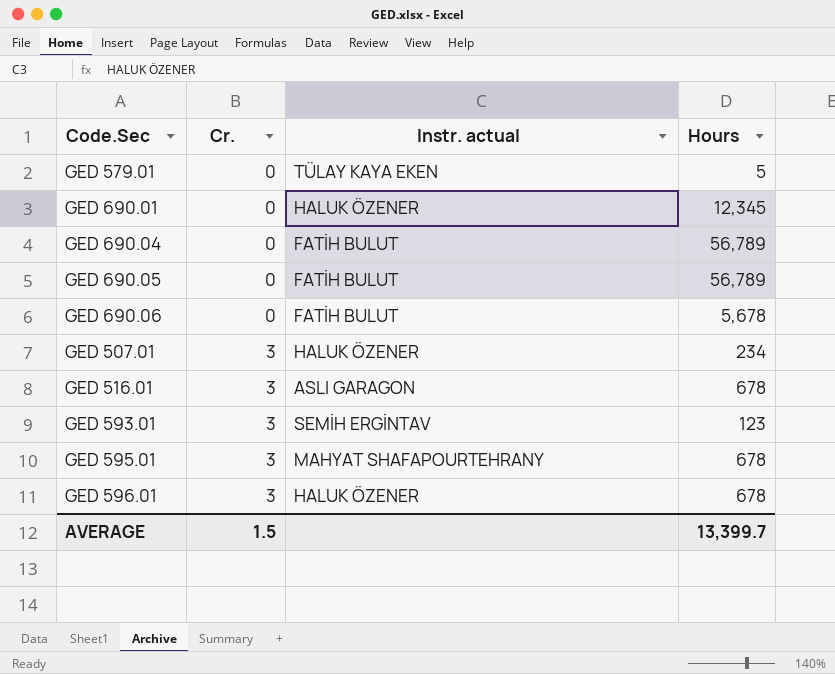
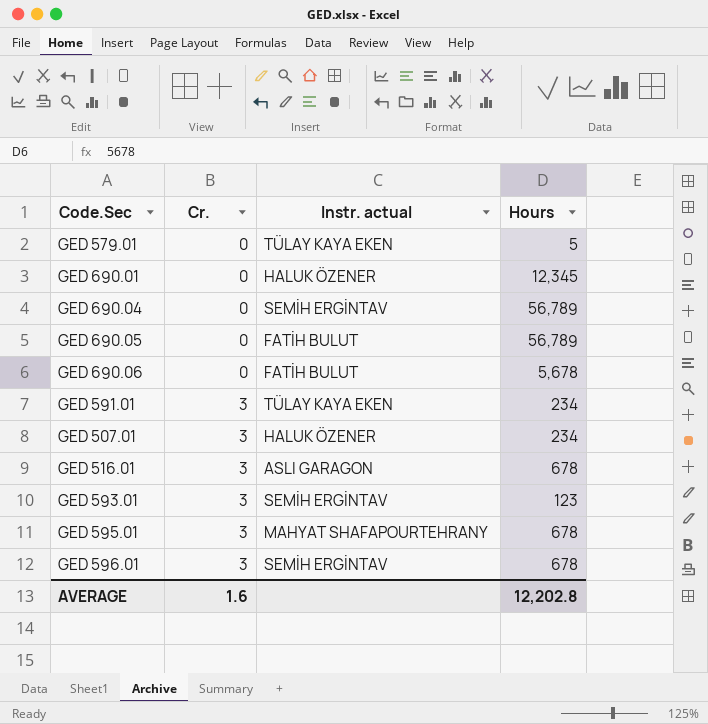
GED 690.04 | Instr. actual: FATİH BULUT -> SEMİH ERGİNTAV
row GED 591.01: none -> 3 | TÜLAY KAYA EKEN | 234
GED 596.01 | Instr. actual: HALUK ÖZENER -> SEMİH ERGİNTAV
AVERAGE | Cr.: 1.5 -> 1.6
AVERAGE | Hours: 13,399.7 -> 12,202.8

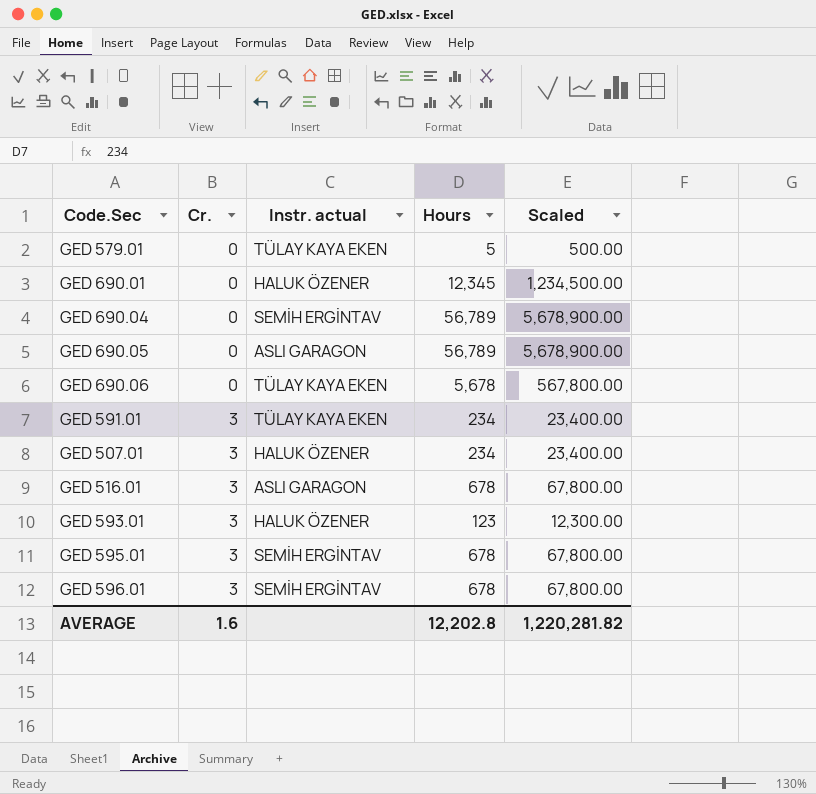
column Scaled | formula: none -> [Hours] * 100
GED 690.05 | Instr. actual: FATİH BULUT -> ASLI GARAGON
GED 690.06 | Instr. actual: FATİH BULUT -> TÜLAY KAYA EKEN
GED 593.01 | Instr. actual: SEMİH ERGİNTAV -> HALUK ÖZENER
GED 595.01 | Instr. actual: MAHYAT SHAFAPOURTEHRANY -> SEMİH ERGİNTAV

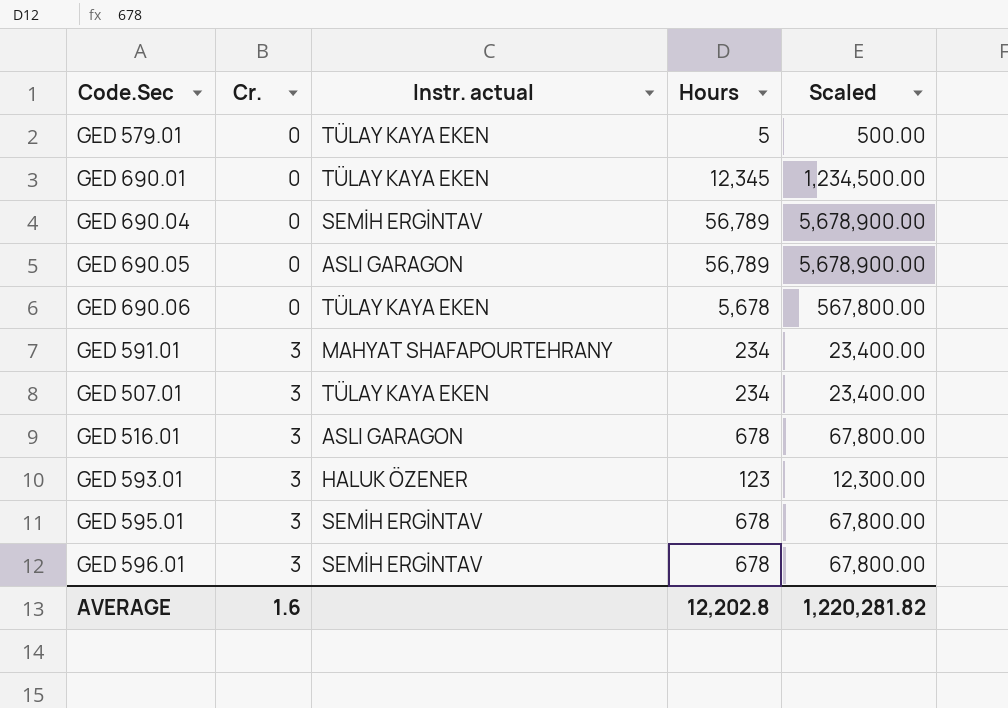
GED 690.01 | Instr. actual: HALUK ÖZENER -> TÜLAY KAYA EKEN
GED 591.01 | Instr. actual: TÜLAY KAYA EKEN -> MAHYAT SHAFAPOURTEHRANY
GED 507.01 | Instr. actual: HALUK ÖZENER -> TÜLAY KAYA EKEN

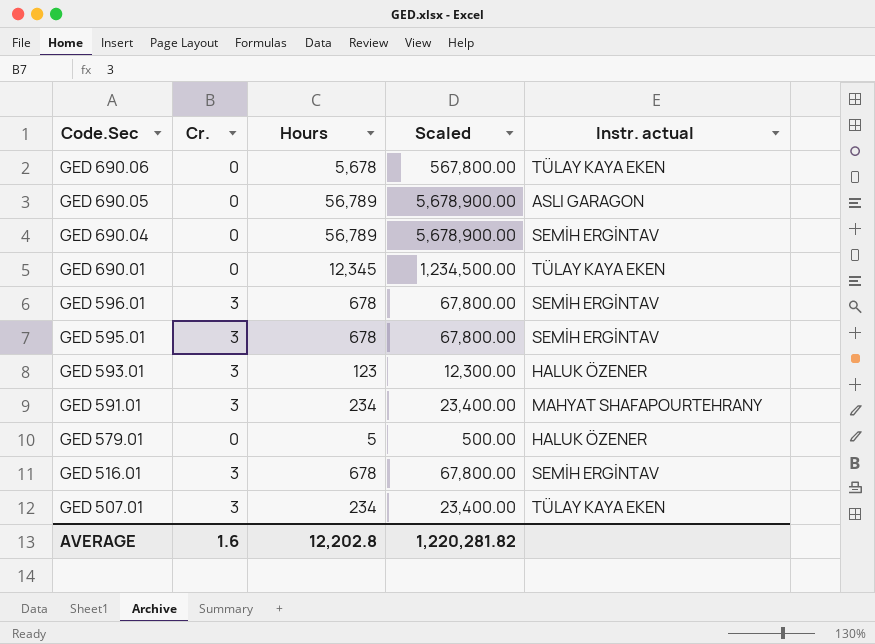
row order: Cr. ascending -> Code.Sec descending
column Instr. actual | position: 3 -> 5
GED 579.01 | Instr. actual: TÜLAY KAYA EKEN -> HALUK ÖZENER
GED 516.01 | Instr. actual: ASLI GARAGON -> SEMİH ERGİNTAV

